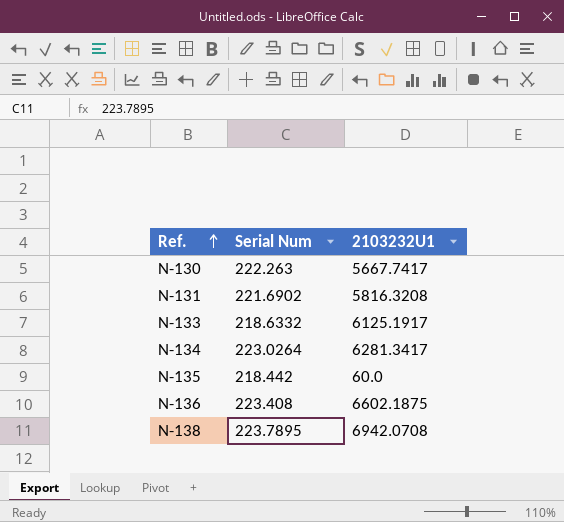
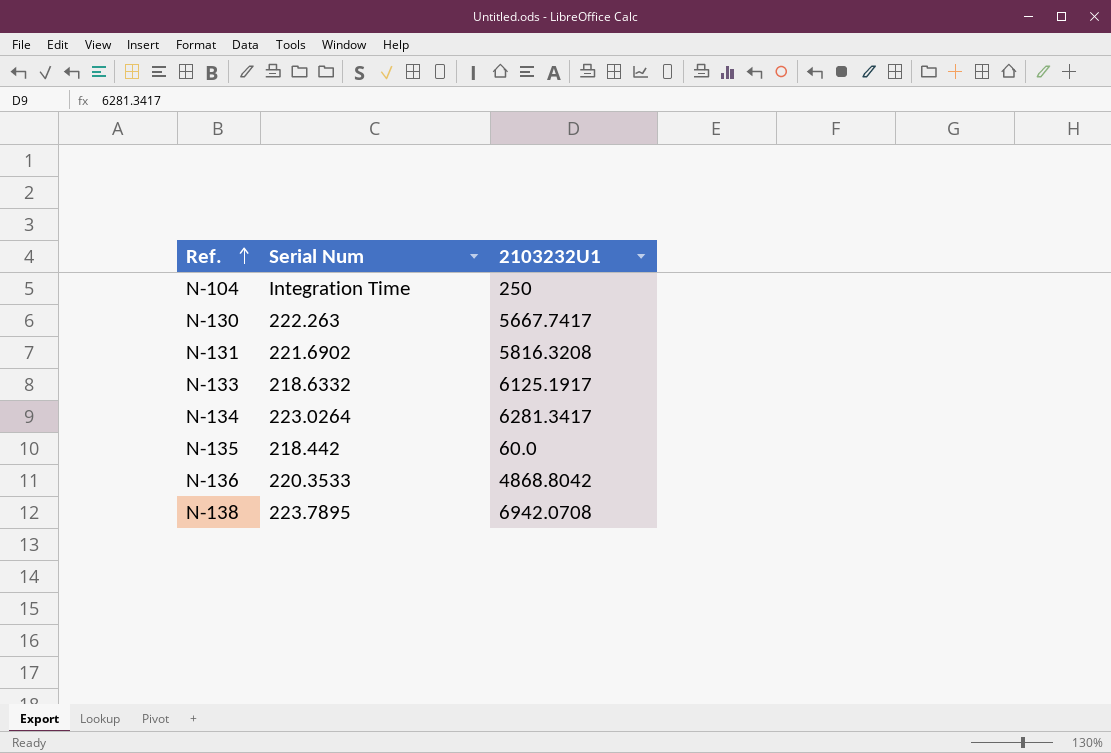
row N-104: none -> Integration Time | 250
N-136 | Serial Num: 223.408 -> 220.3533
N-136 | 2103232U1: 6602.1875 -> 4868.8042

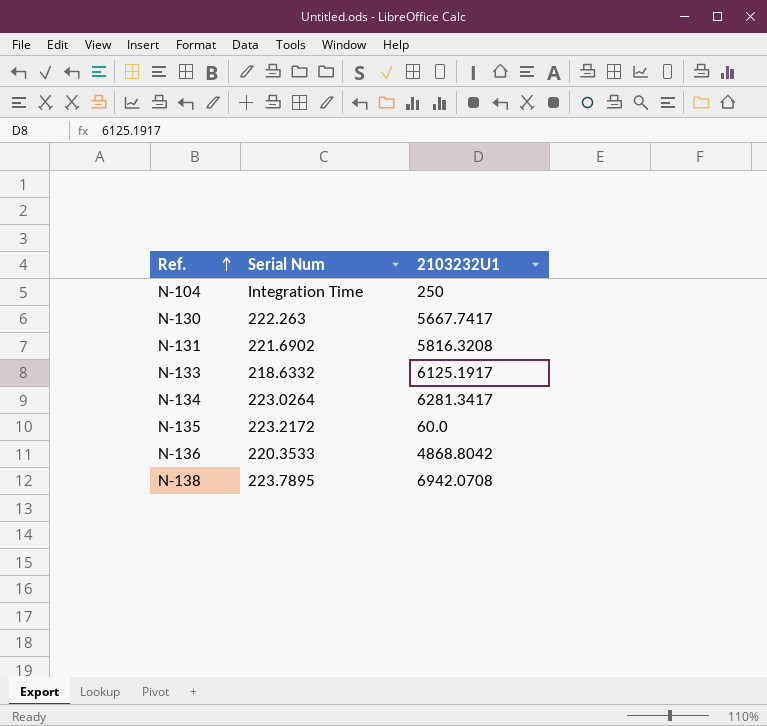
N-135 | Serial Num: 218.442 -> 223.2172

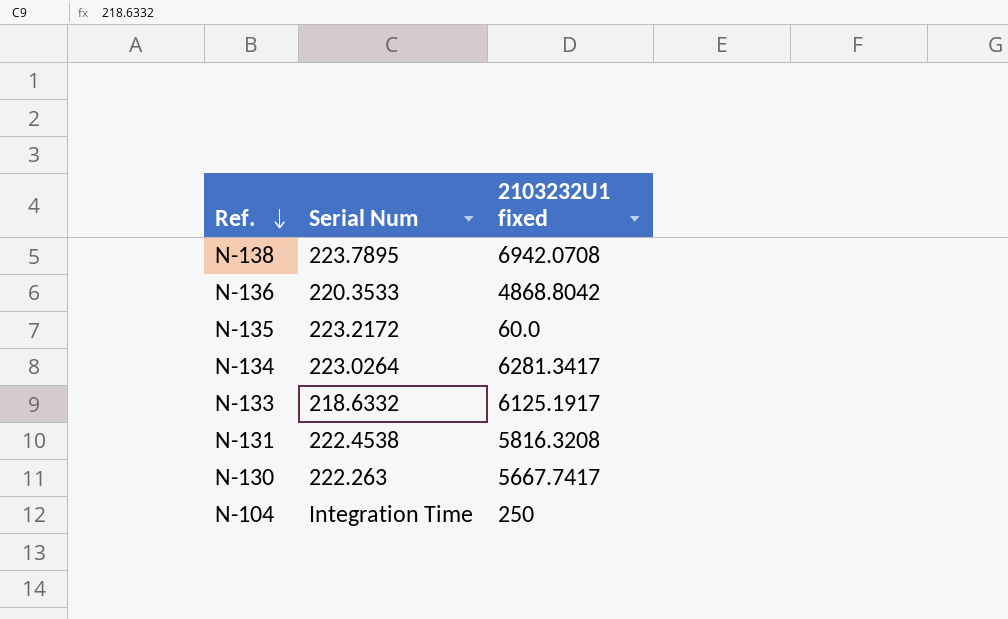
row order: Ref. ascending -> Ref. descending
column name: 2103232U1 -> 2103232U1 fixed
N-131 | Serial Num: 221.6902 -> 222.4538

